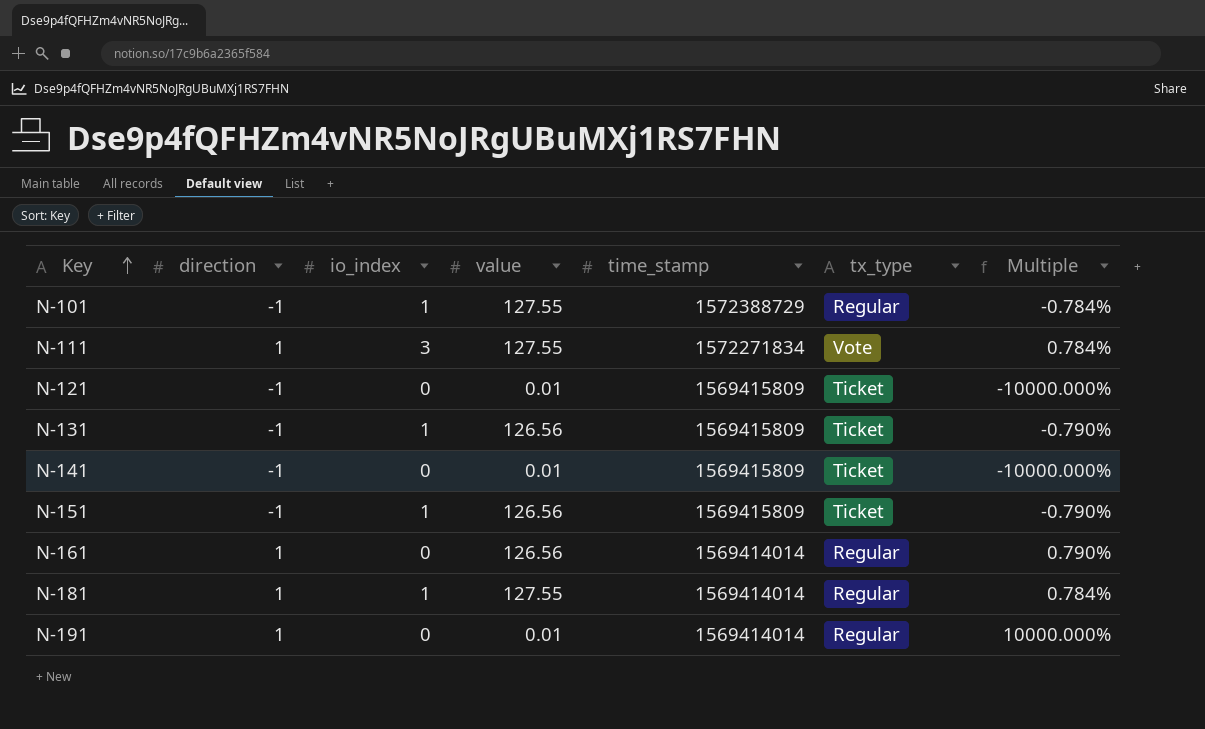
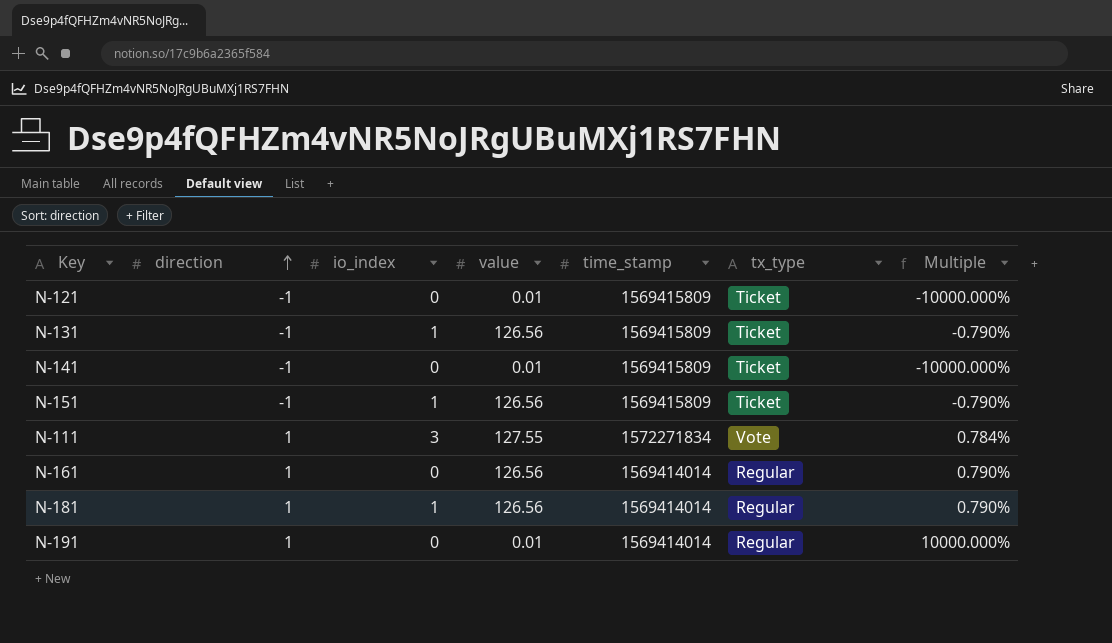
row order: Key ascending -> direction ascending
row N-101: -1 | 1 | 127.55 | 1572388729 | Regular | -0.784% -> none
N-181 | value: 127.55 -> 126.56
N-181 | Multiple: 0.784% -> 0.790%

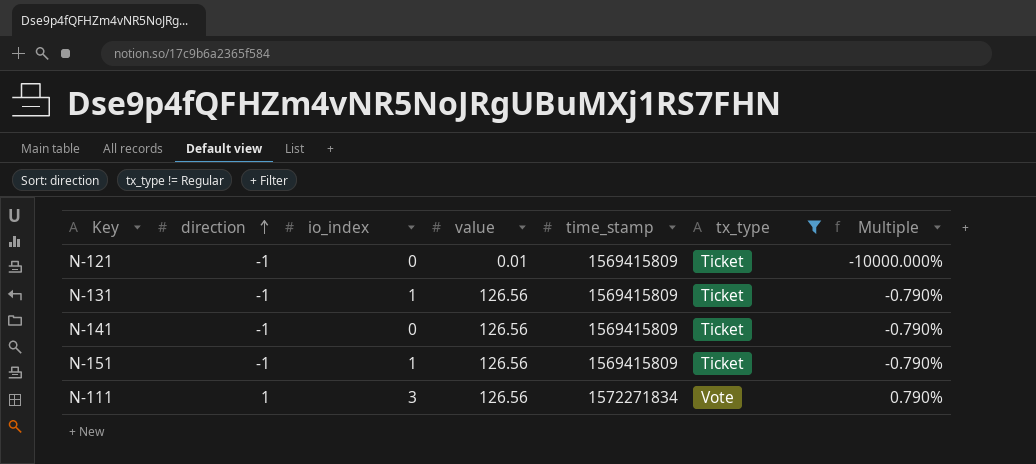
filter: none -> tx_type != Regular
N-141 | value: 0.01 -> 126.56
N-141 | Multiple: -10000.000% -> -0.790%
N-111 | value: 127.55 -> 126.56
N-111 | Multiple: 0.784% -> 0.790%

